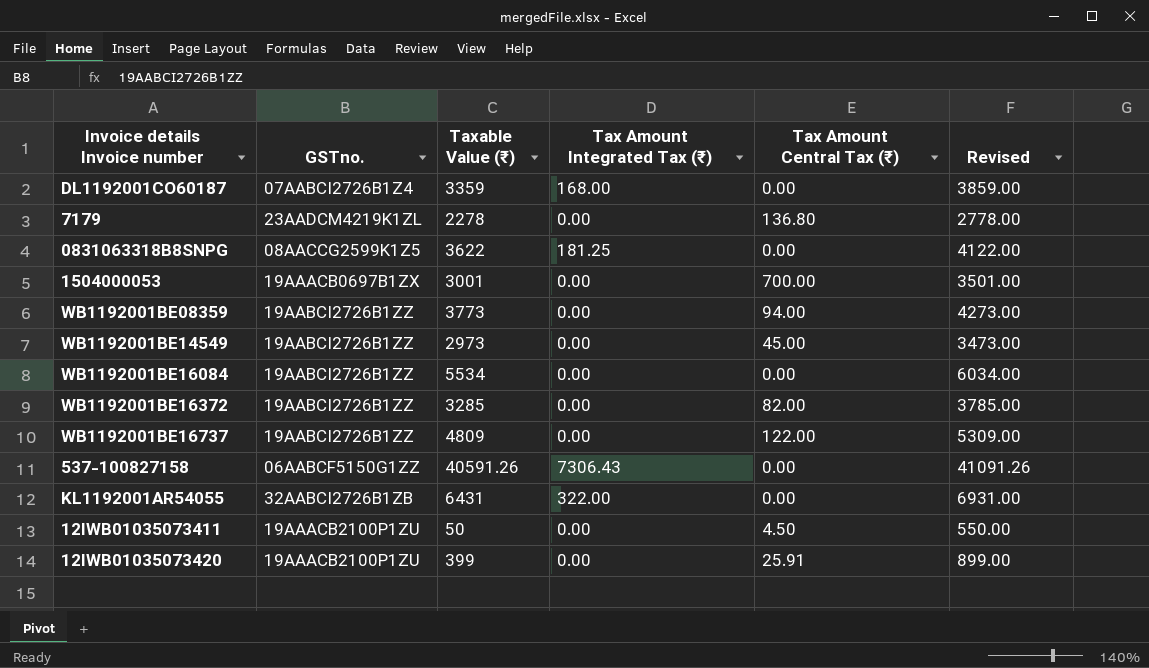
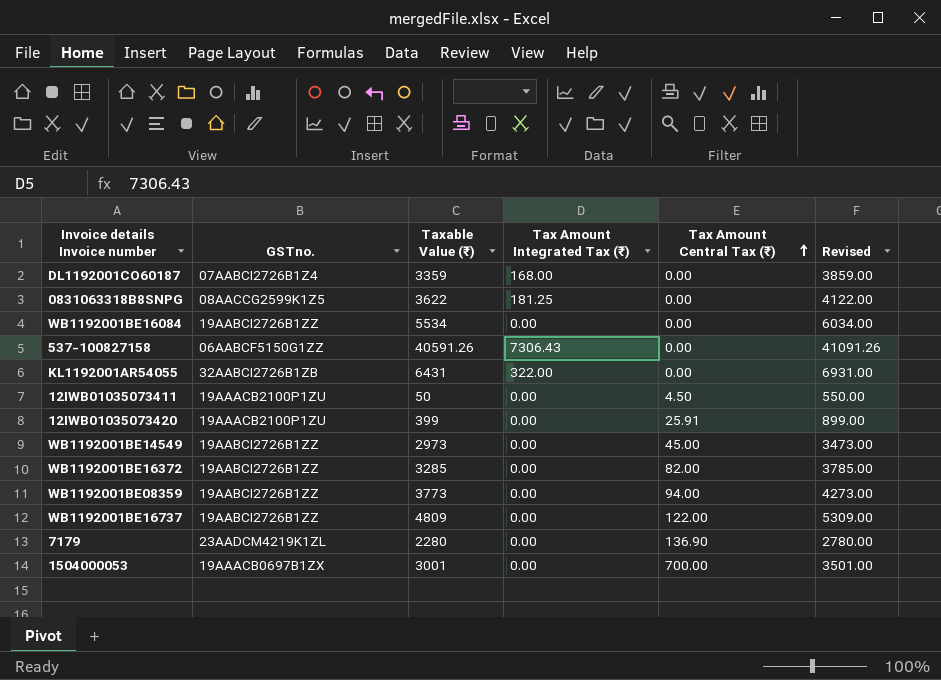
row order: none -> Tax Amount Central Tax (₹) ascending
7179 | Taxable Value (₹): 2278 -> 2280
7179 | Tax Amount Central Tax (₹): 136.80 -> 136.90
7179 | Revised: 2778.00 -> 2780.00

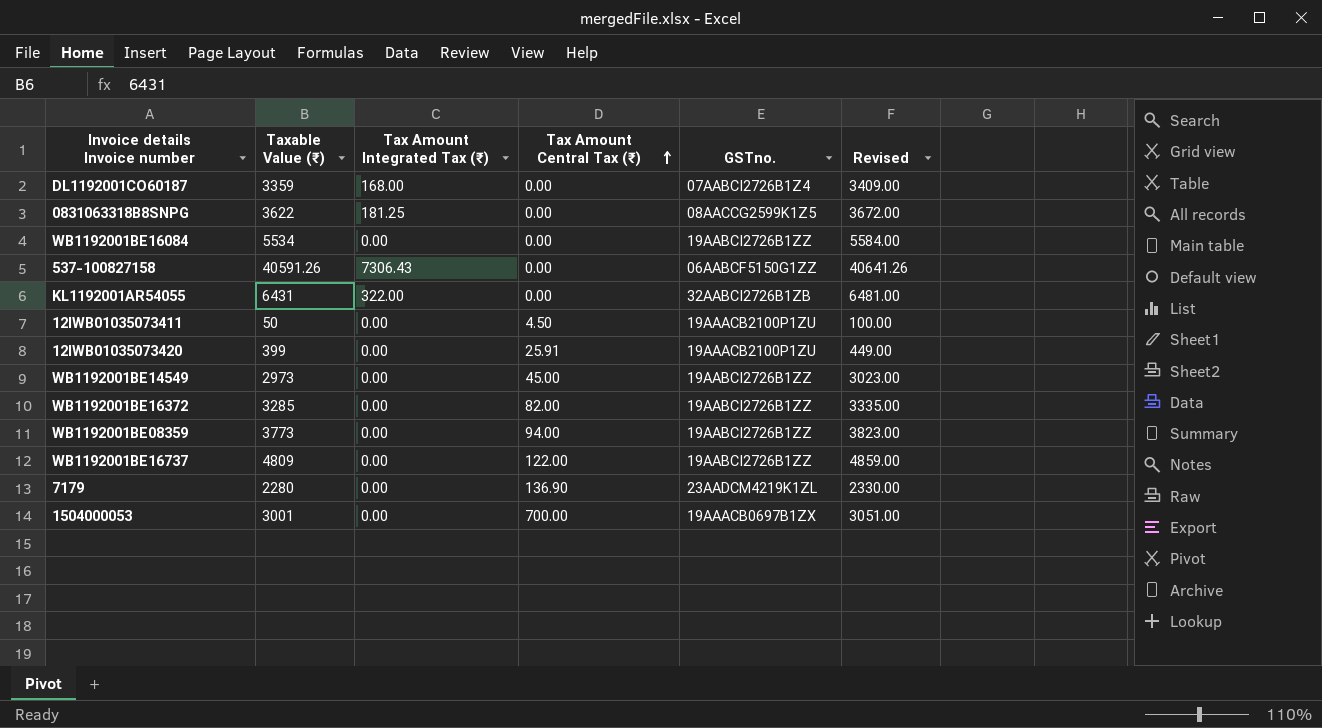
column GSTno. | position: 2 -> 5
column Revised | formula: [Taxable Value (₹)] + 500 -> [Taxable Value (₹)] + 50

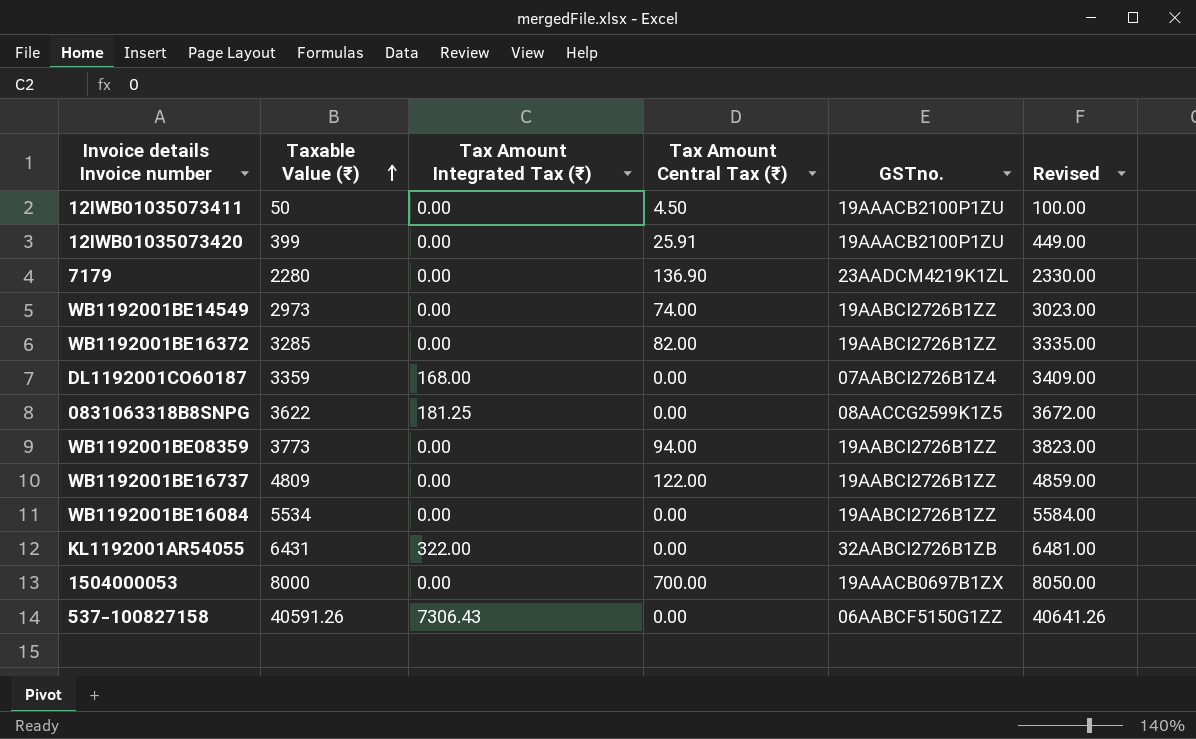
row order: Tax Amount Central Tax (₹) ascending -> Taxable Value (₹) ascending
WB1192001BE14549 | Tax Amount Central Tax (₹): 45.00 -> 74.00
1504000053 | Taxable Value (₹): 3001 -> 8000
1504000053 | Revised: 3051.00 -> 8050.00

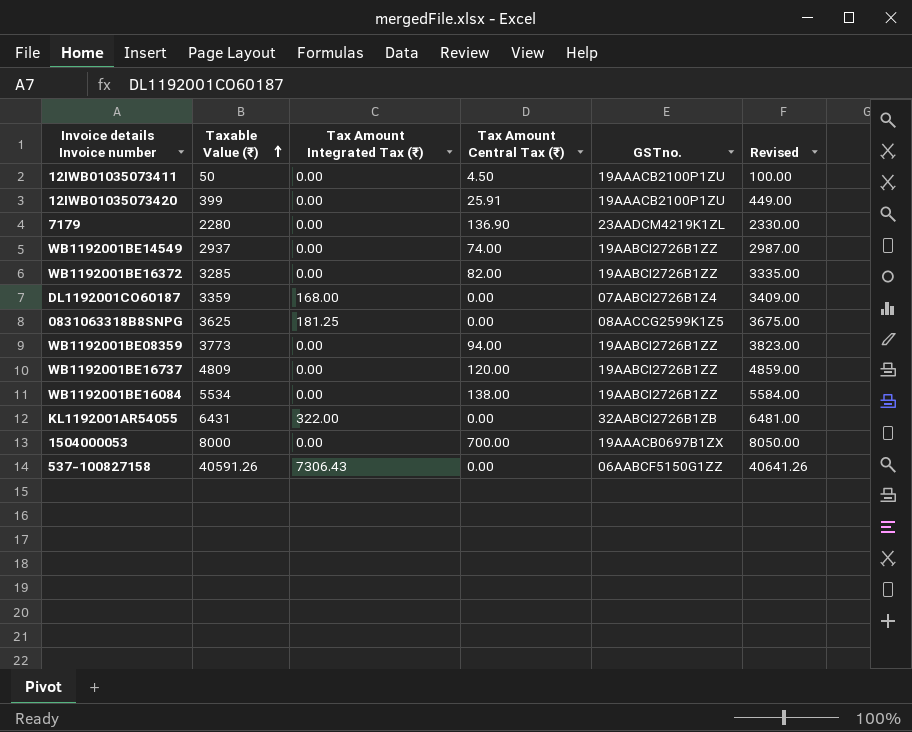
WB1192001BE14549 | Taxable Value (₹): 2973 -> 2937
WB1192001BE14549 | Revised: 3023.00 -> 2987.00
0831063318B8SNPG | Taxable Value (₹): 3622 -> 3625
0831063318B8SNPG | Revised: 3672.00 -> 3675.00
WB1192001BE16737 | Tax Amount Central Tax (₹): 122.00 -> 120.00
WB1192001BE16084 | Tax Amount Central Tax (₹): 0.00 -> 138.00

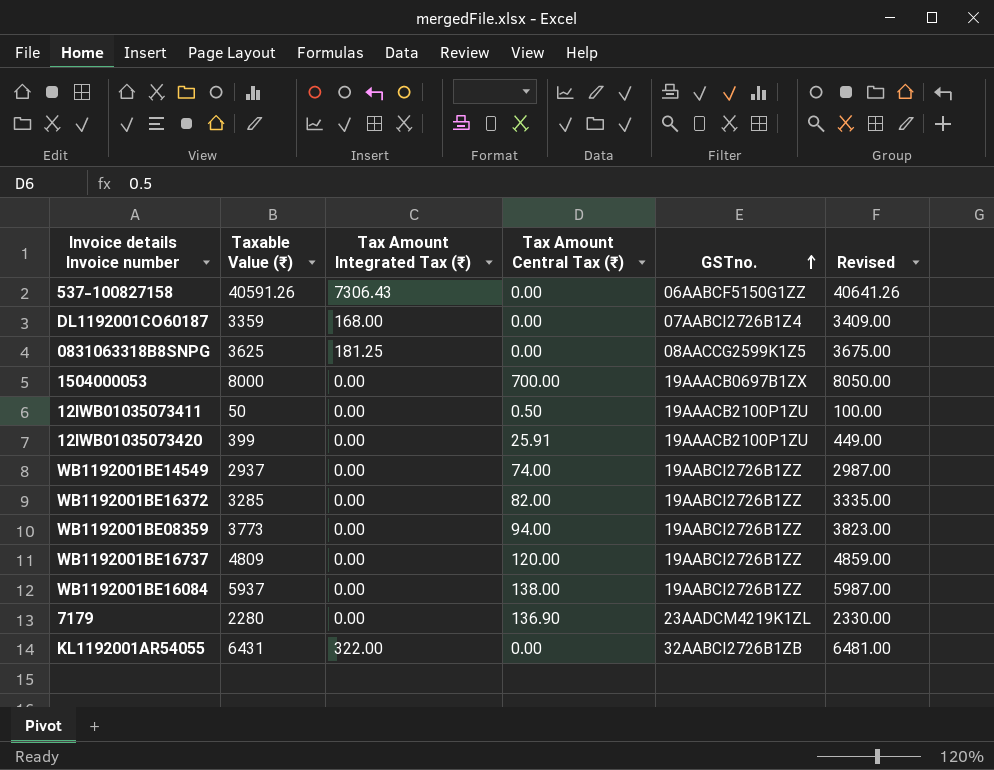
row order: Taxable Value (₹) ascending -> GSTno. ascending
12IWB01035073411 | Tax Amount Central Tax (₹): 4.50 -> 0.50
WB1192001BE16084 | Taxable Value (₹): 5534 -> 5937
WB1192001BE16084 | Revised: 5584.00 -> 5987.00

